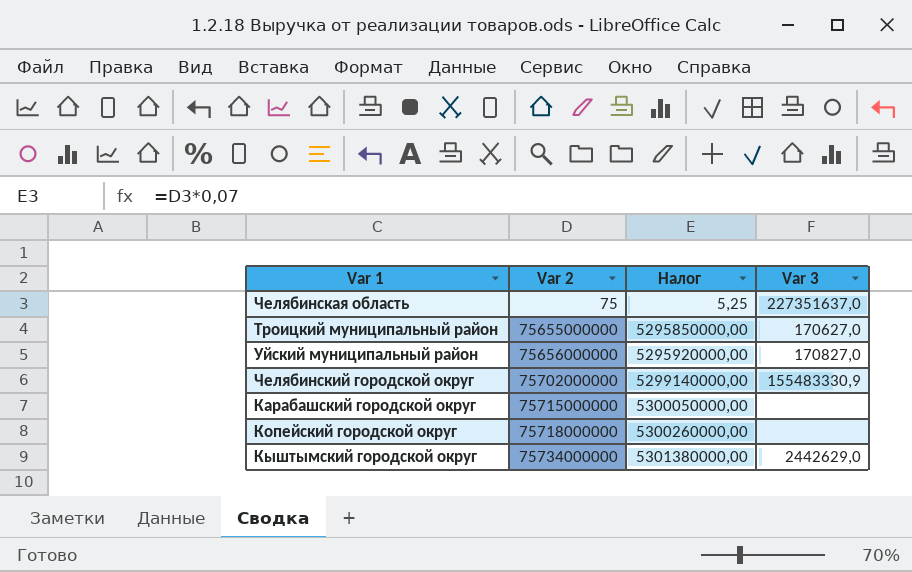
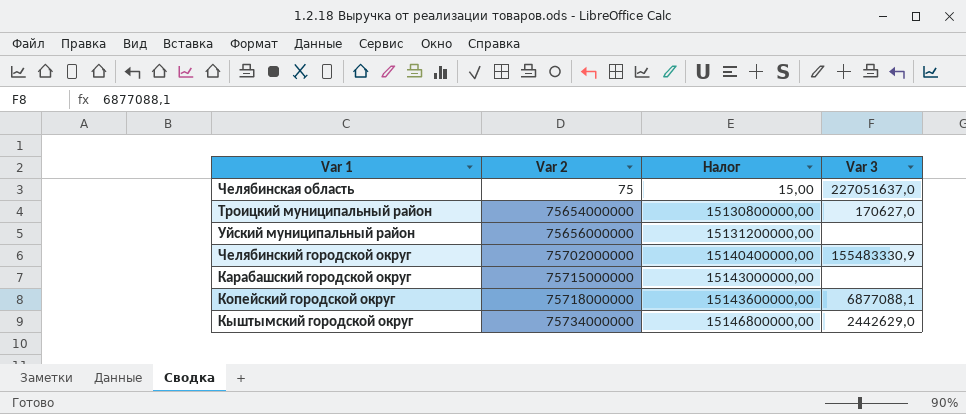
column Налог | formula: [Var 2] * 0,07 -> [Var 2] * 0,2
Челябинская область | Var 3: 227351637,0 -> 227051637,0
Троицкий муниципальный район | Var 2: 75655000000 -> 75654000000
Уйский муниципальный район | Var 3: 170827,0 -> none
Копейский городской округ | Var 3: none -> 6877088,1

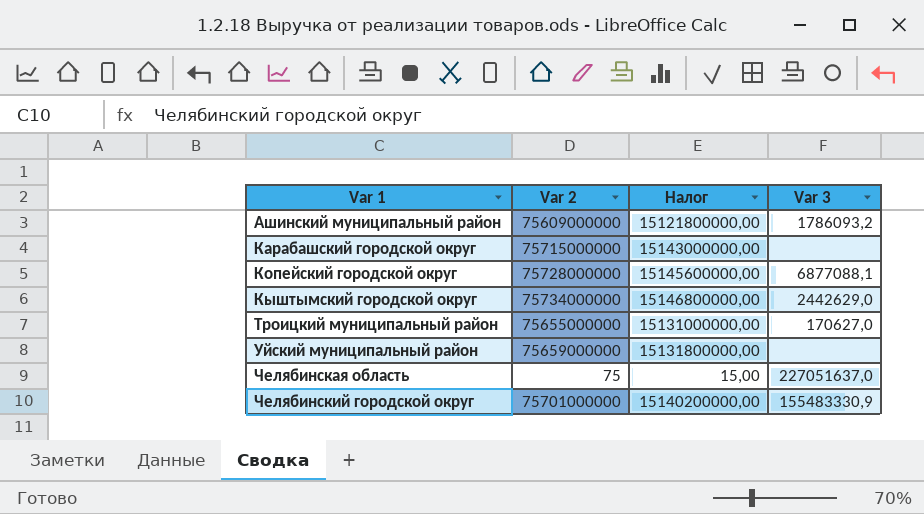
row order: Var 2 ascending -> Var 1 ascending
row Ашинский муниципальный район: none -> 75609000000 | 15121800000,00 | 1786093,2
Копейский городской округ | Var 2: 75718000000 -> 75728000000
Копейский городской округ | Налог: 15143600000,00 -> 15145600000,00
Троицкий муниципальный район | Var 2: 75654000000 -> 75655000000
Троицкий муниципальный район | Налог: 15130800000,00 -> 15131000000,00
Уйский муниципальный район | Var 2: 75656000000 -> 75659000000
Уйский муниципальный район | Налог: 15131200000,00 -> 15131800000,00
Челябинский городской округ | Var 2: 75702000000 -> 75701000000
Челябинский городской округ | Налог: 15140400000,00 -> 15140200000,00

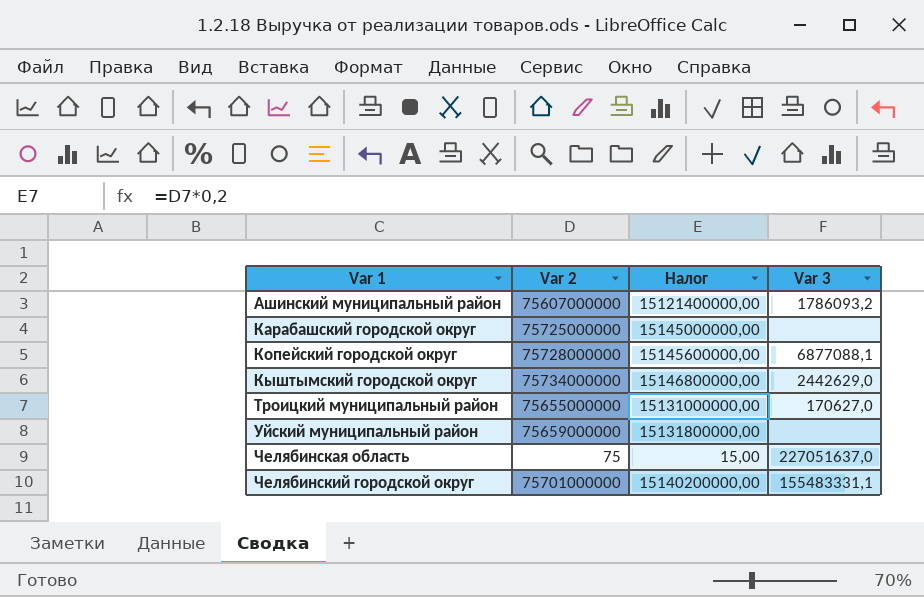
Ашинский муниципальный район | Var 2: 75609000000 -> 75607000000
Ашинский муниципальный район | Налог: 15121800000,00 -> 15121400000,00
Карабашский городской округ | Var 2: 75715000000 -> 75725000000
Карабашский городской округ | Налог: 15143000000,00 -> 15145000000,00
Челябинский городской округ | Var 3: 155483330,9 -> 155483331,1

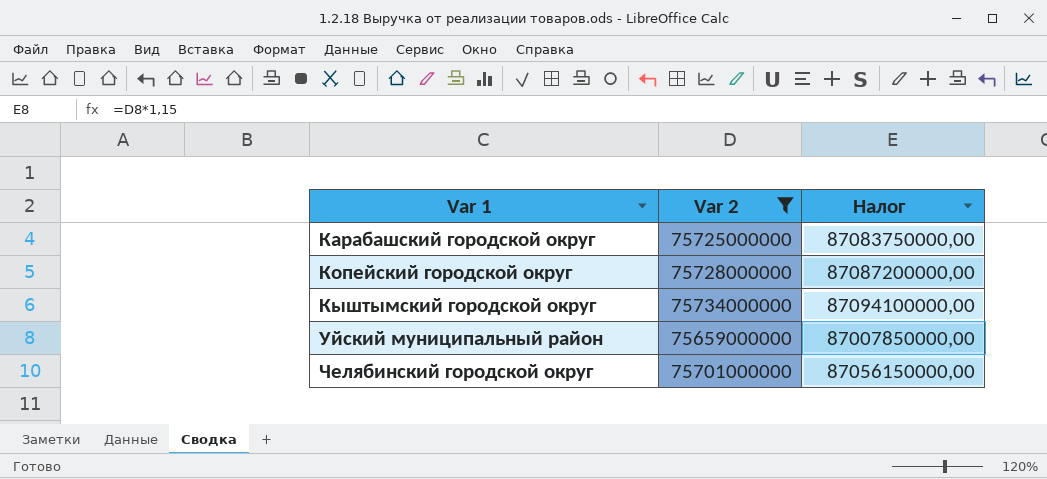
filter: none -> Var 2 >= 75659000000
column Var 3 | position: 4 -> none
column Налог | formula: [Var 2] * 0,2 -> [Var 2] * 1,15

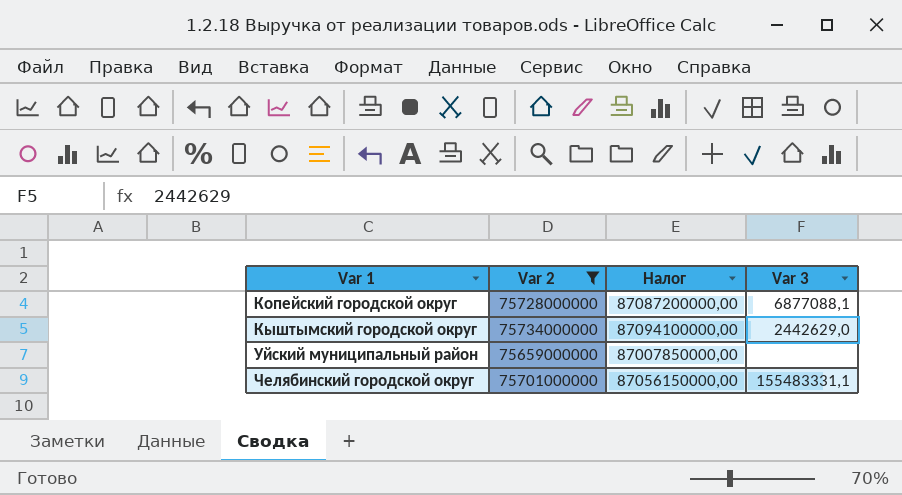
column Var 3 | position: none -> 4
row Карабашский городской округ: 75725000000 | 87083750000,00 -> none

